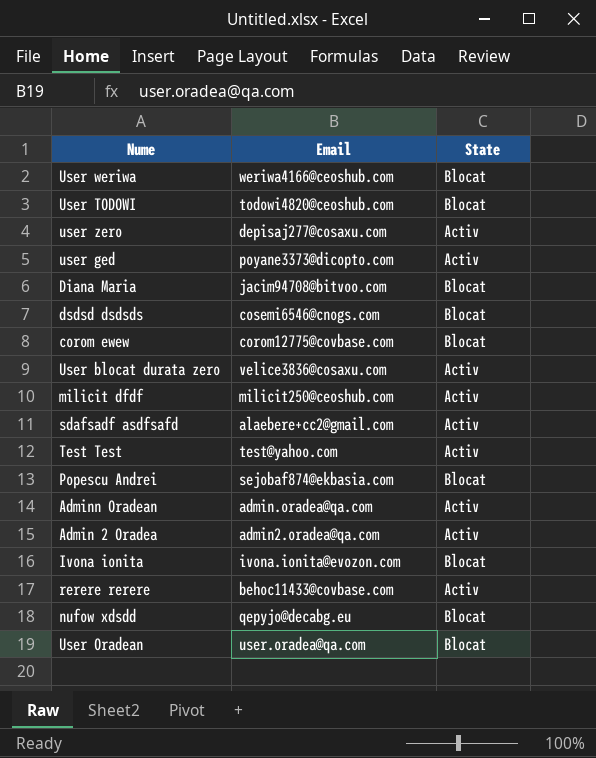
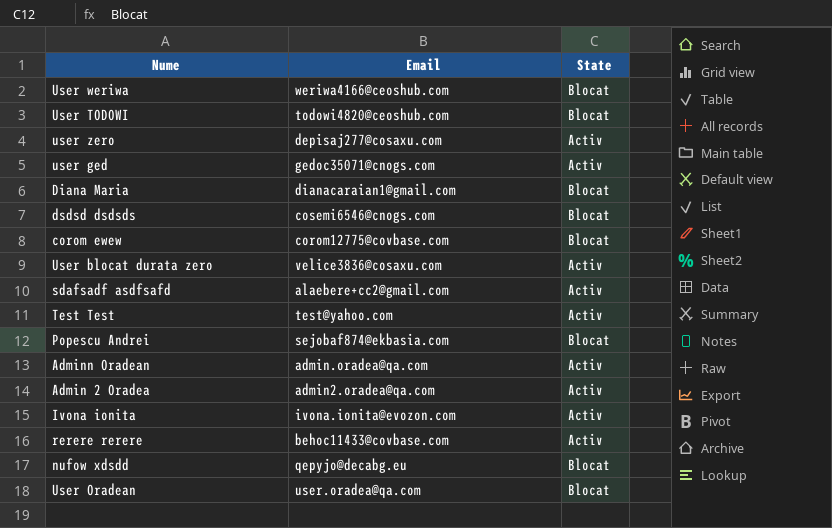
row milicit dfdf: milicit250@ceoshub.com | Activ -> none
user ged | Email: poyane3373@dicopto.com -> gedoc35071@cnogs.com
Diana Maria | Email: jacim94708@bitvoo.com -> dianacaraian1@gmail.com
Ivona ionita | State: Blocat -> Activ

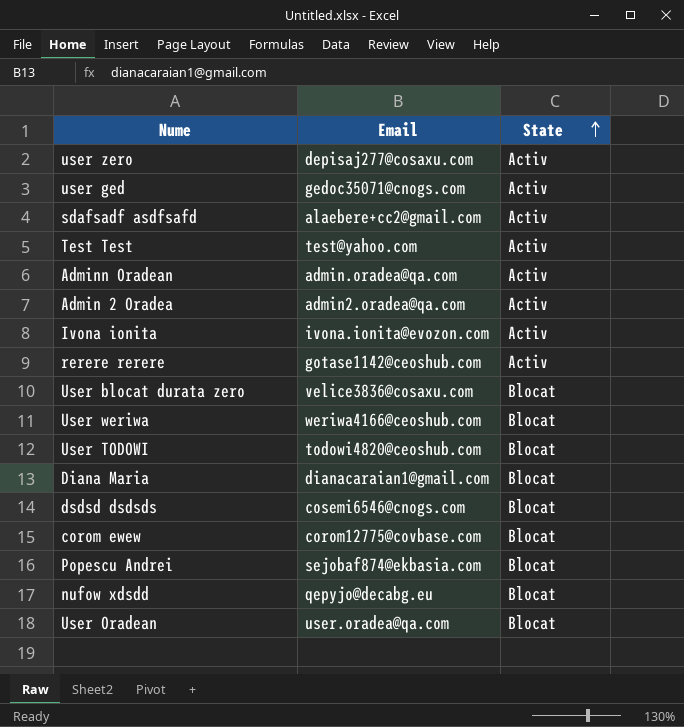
row order: none -> State ascending
rerere rerere | Email: behoc11433@covbase.com -> gotase1142@ceoshub.com
User blocat durata zero | State: Activ -> Blocat

